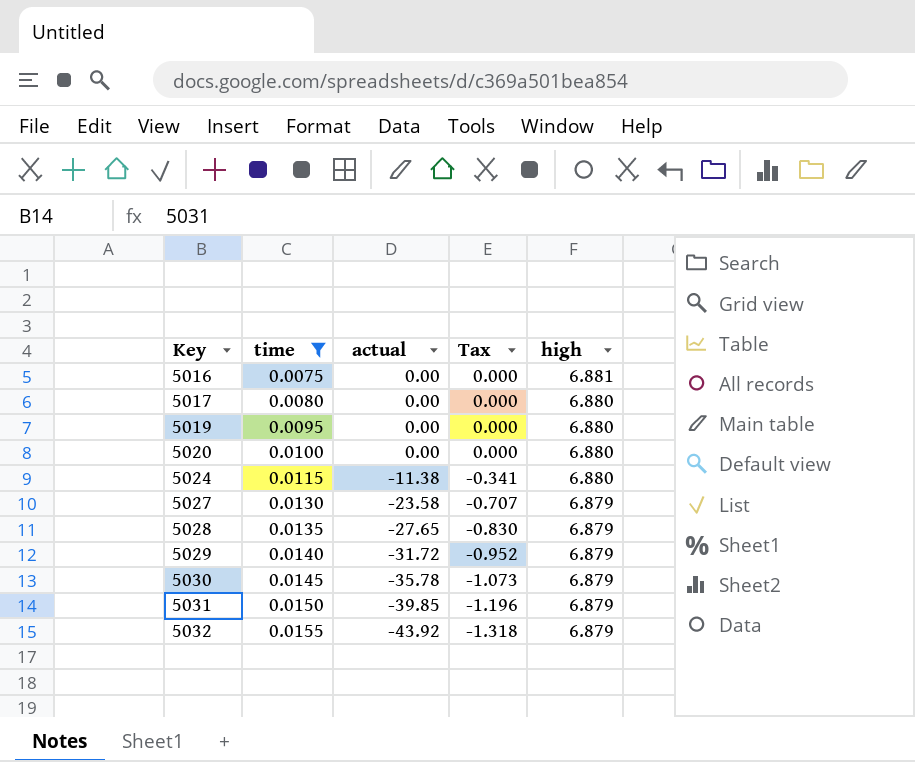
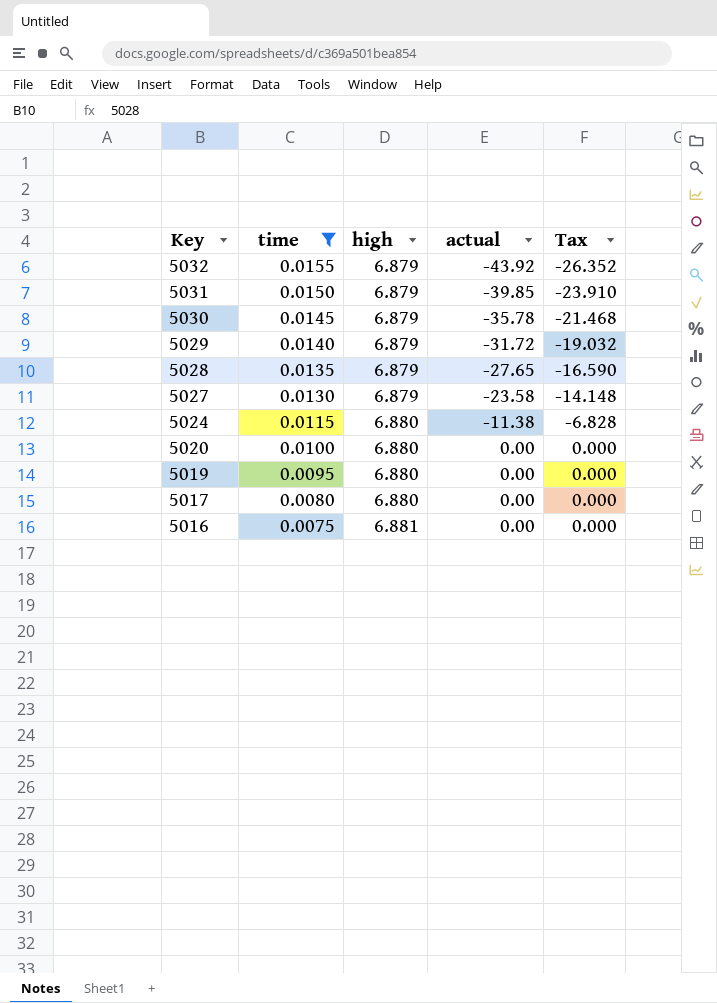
row order: Key ascending -> Key descending
column high | position: 5 -> 3
column Tax | formula: [actual] * 0.03 -> [actual] * 0.6

